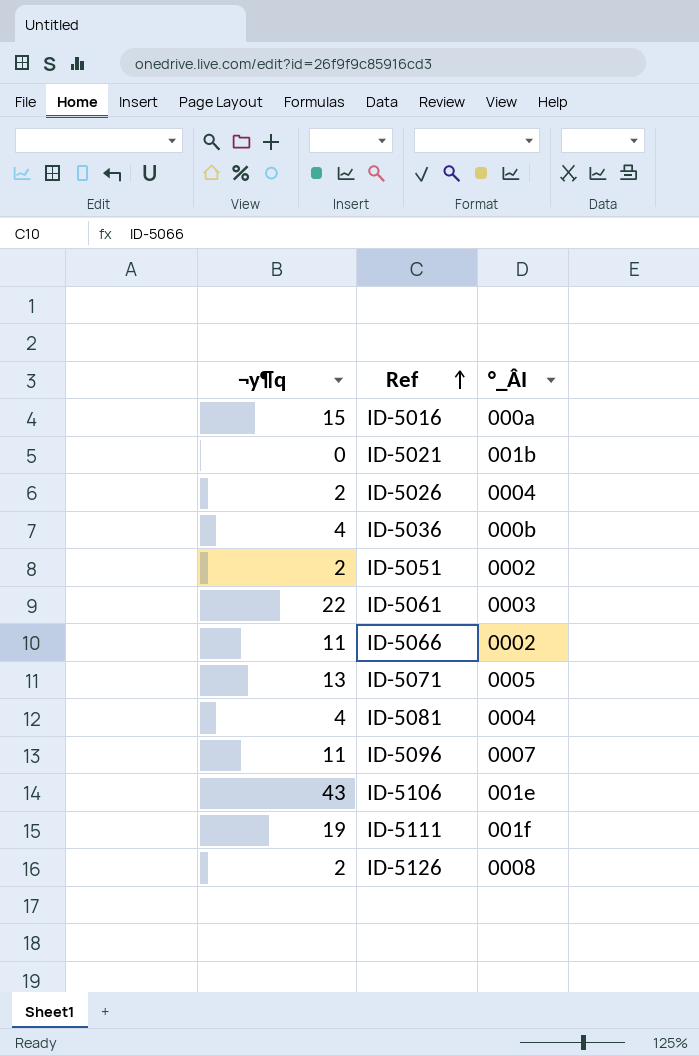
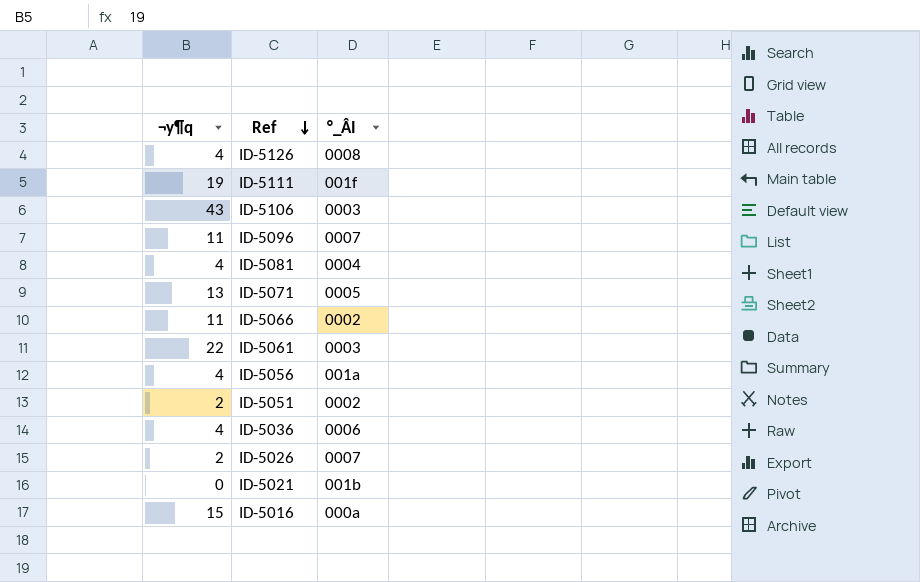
row order: Ref ascending -> Ref descending
ID-5126 | ¬y¶q: 2 -> 4
ID-5106 | °_ÂI: 001e -> 0003
row ID-5056: none -> 4 | 001a
ID-5036 | °_ÂI: 000b -> 0006
ID-5026 | °_ÂI: 0004 -> 0007

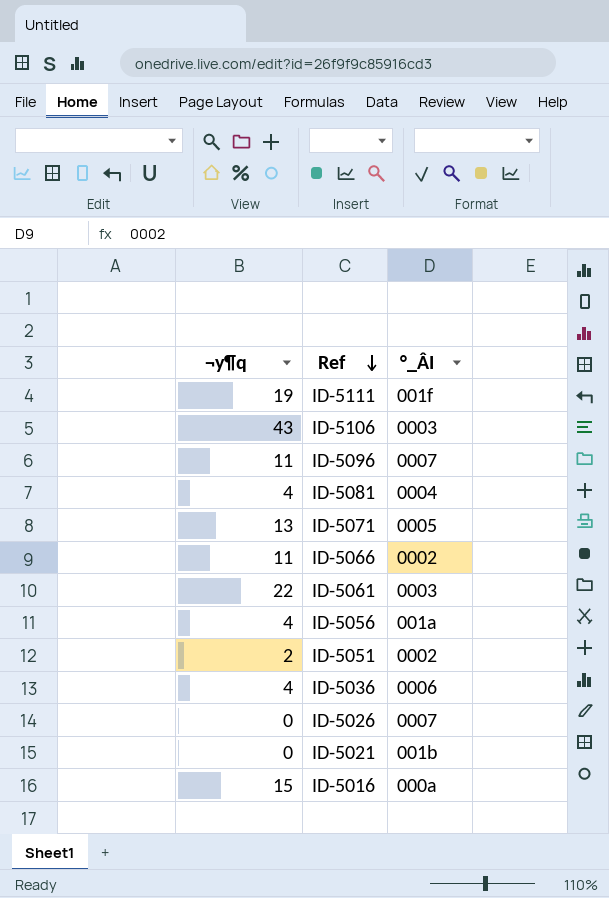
row ID-5126: 4 | 0008 -> none
ID-5026 | ¬y¶q: 2 -> 0

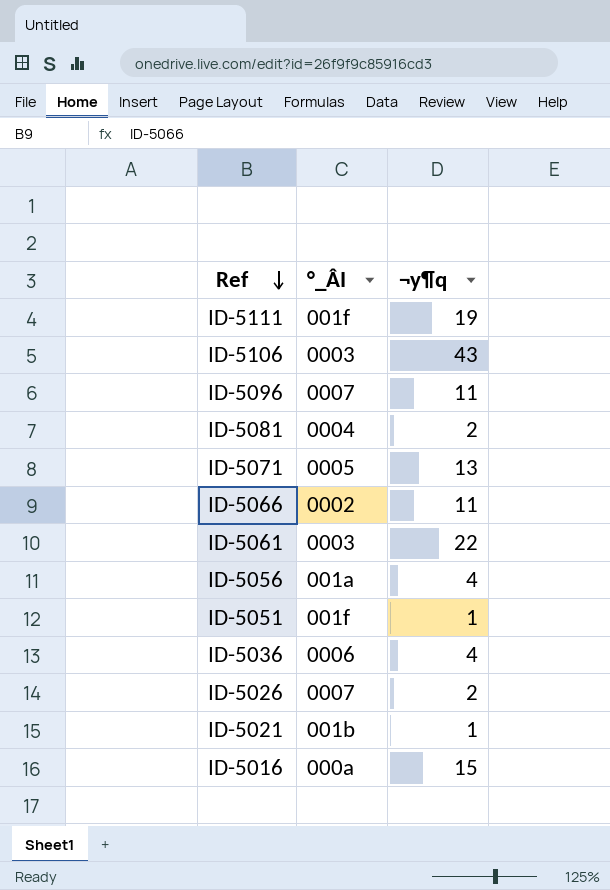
column ¬y¶q | position: 1 -> 3
ID-5081 | ¬y¶q: 4 -> 2
ID-5051 | °_ÂI: 0002 -> 001f
ID-5051 | ¬y¶q: 2 -> 1
ID-5026 | ¬y¶q: 0 -> 2
ID-5021 | ¬y¶q: 0 -> 1

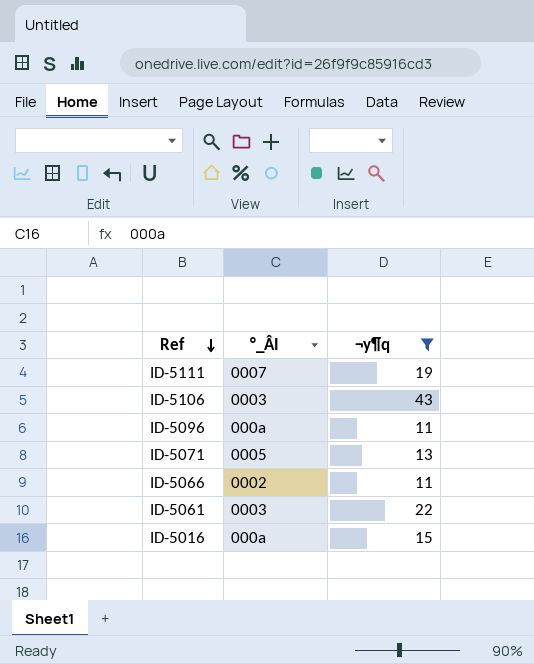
filter: none -> ¬y¶q >= 11
ID-5111 | °_ÂI: 001f -> 0007
ID-5096 | °_ÂI: 0007 -> 000a

